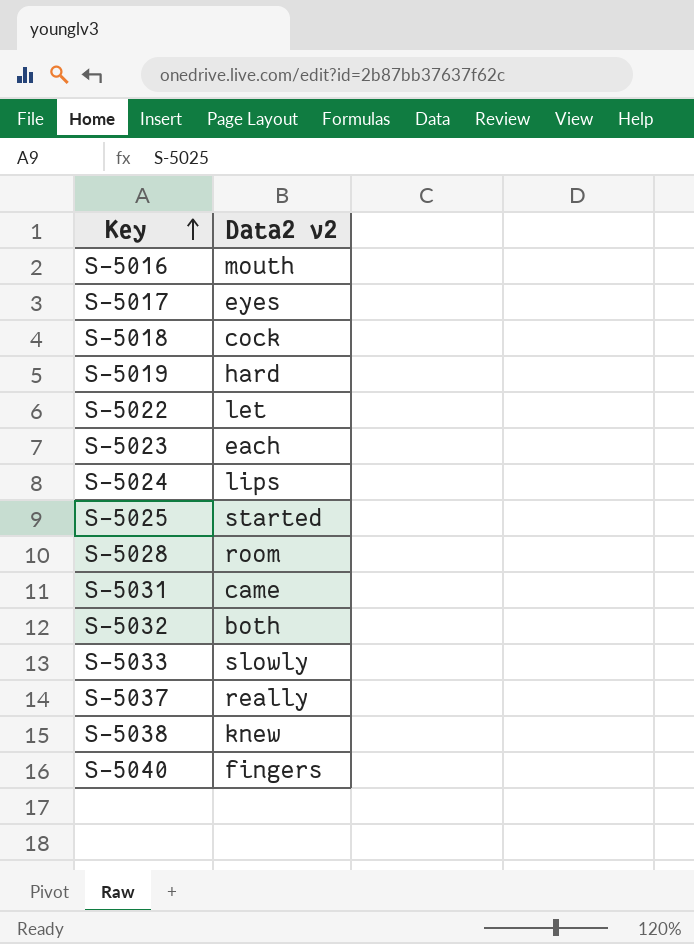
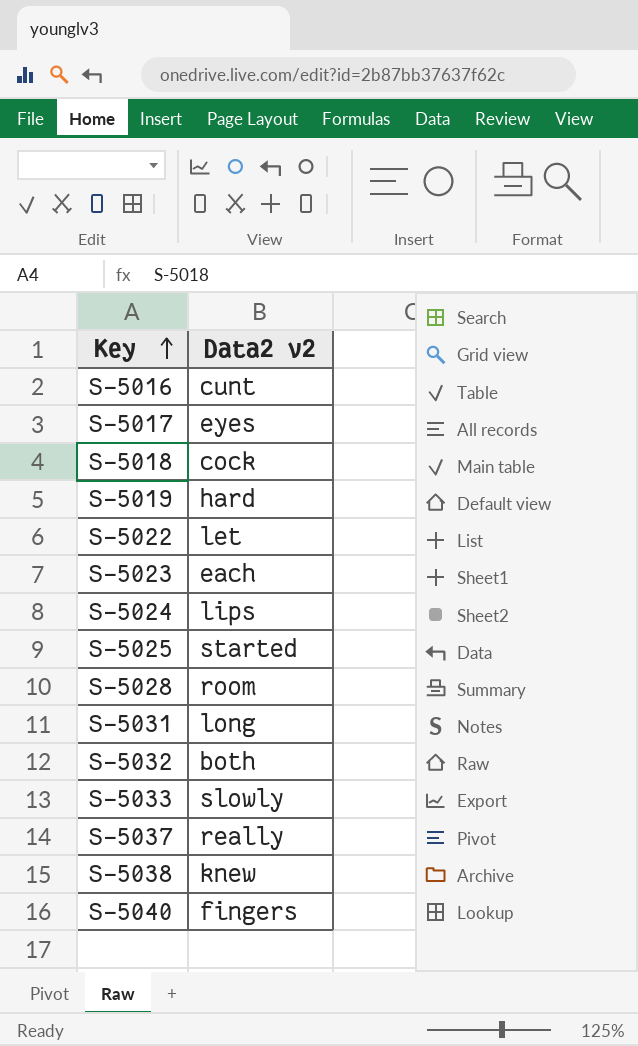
S-5016 | Data2 v2: mouth -> cunt
S-5031 | Data2 v2: came -> long

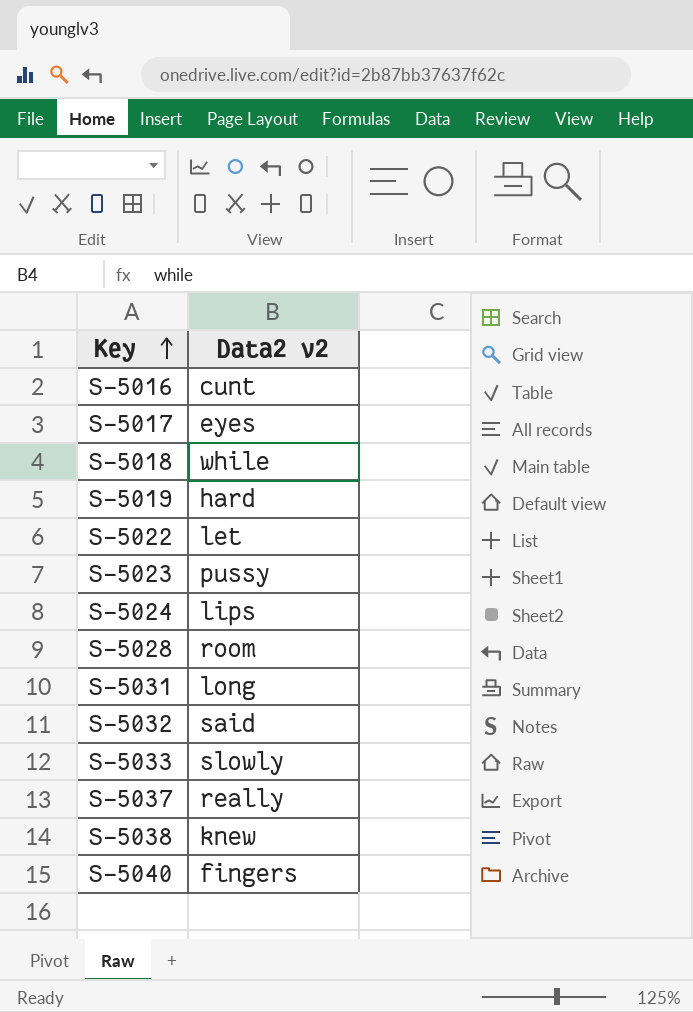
row S-5025: started -> none
S-5018 | Data2 v2: cock -> while
S-5023 | Data2 v2: each -> pussy
S-5032 | Data2 v2: both -> said

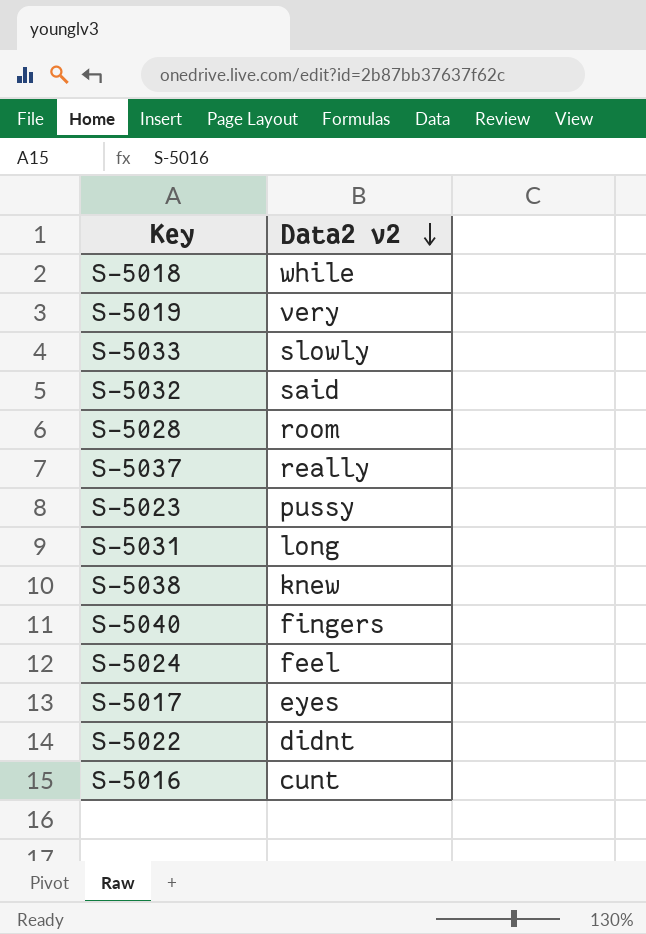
row order: Key ascending -> Data2 v2 descending
S-5019 | Data2 v2: hard -> very
S-5024 | Data2 v2: lips -> feel
S-5022 | Data2 v2: let -> didnt

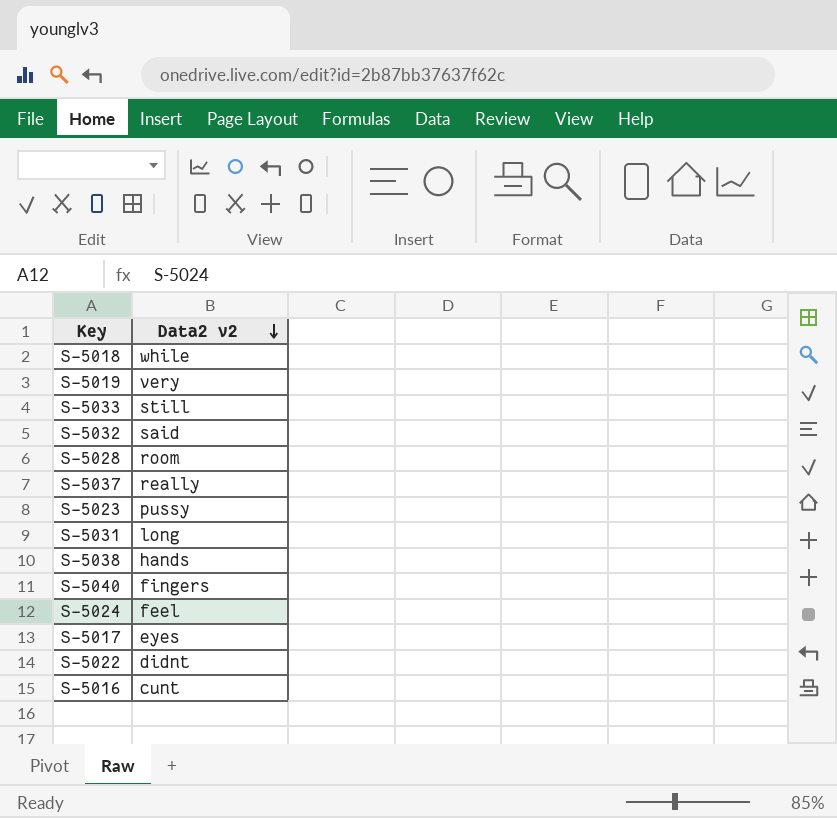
S-5033 | Data2 v2: slowly -> still
S-5038 | Data2 v2: knew -> hands

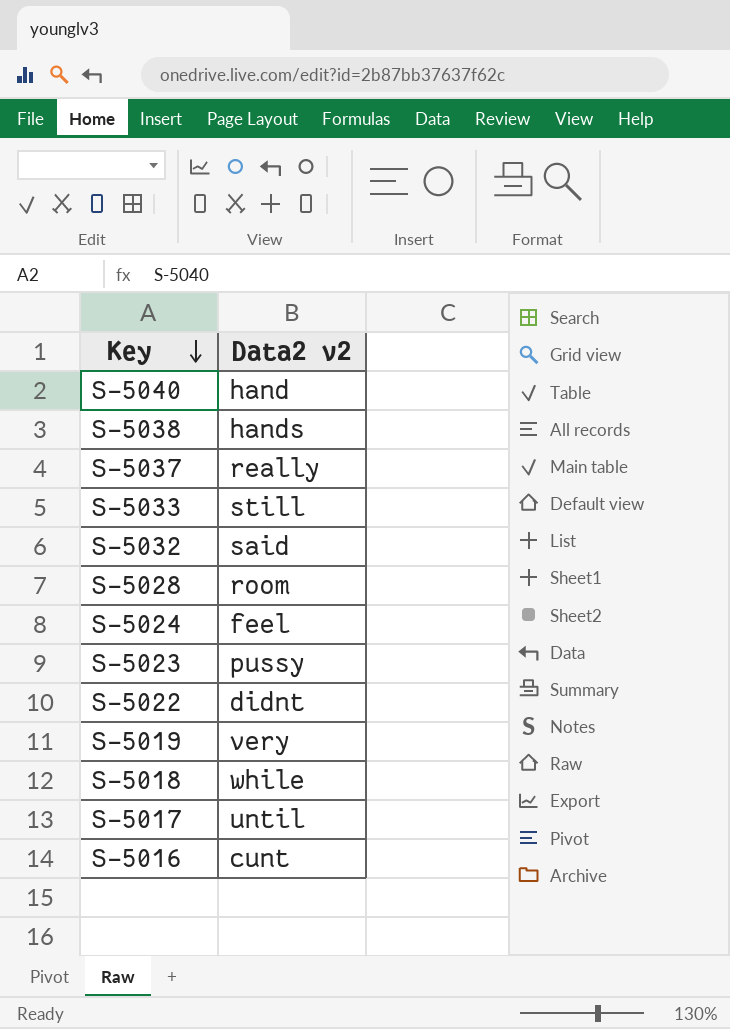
row order: Data2 v2 descending -> Key descending
row S-5031: long -> none
S-5040 | Data2 v2: fingers -> hand
S-5017 | Data2 v2: eyes -> until

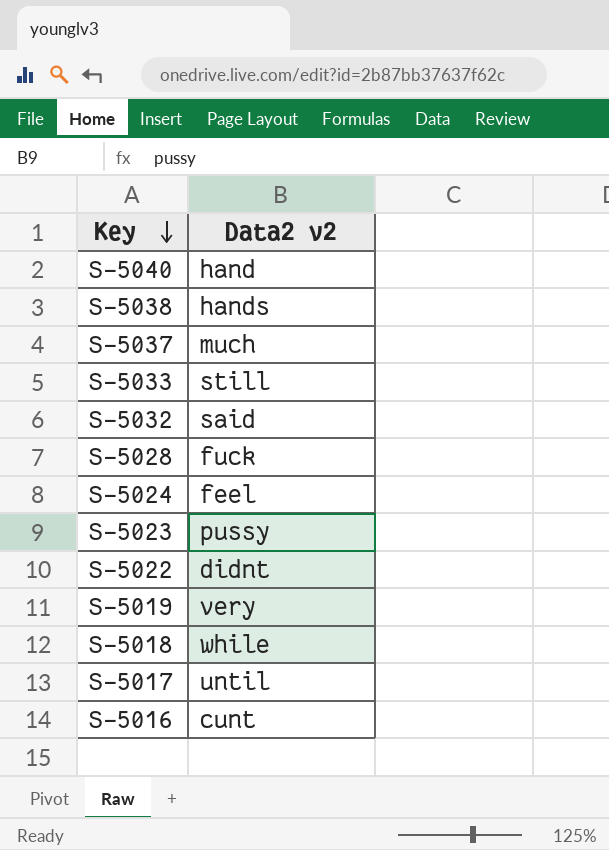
S-5037 | Data2 v2: really -> much
S-5028 | Data2 v2: room -> fuck

